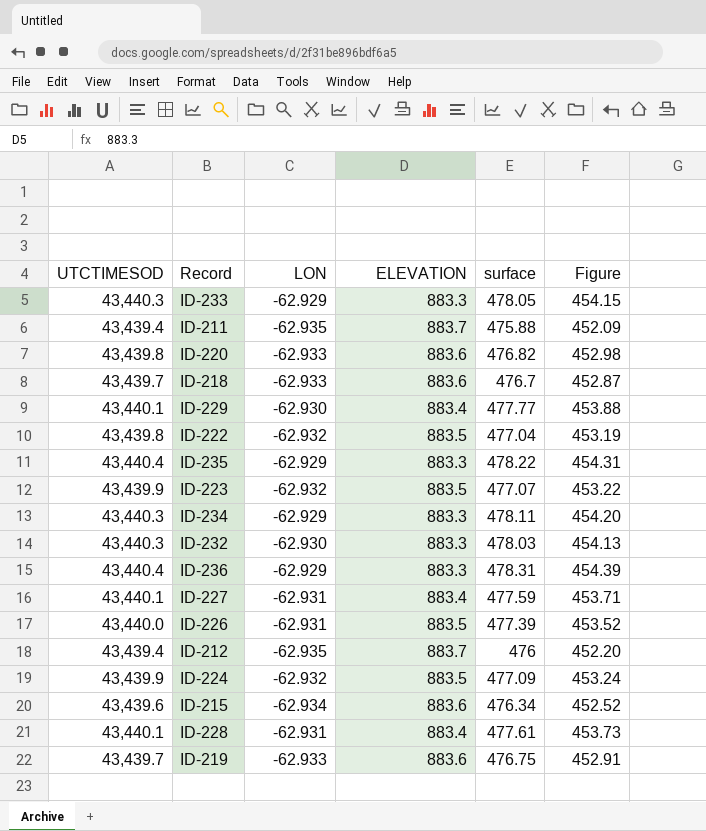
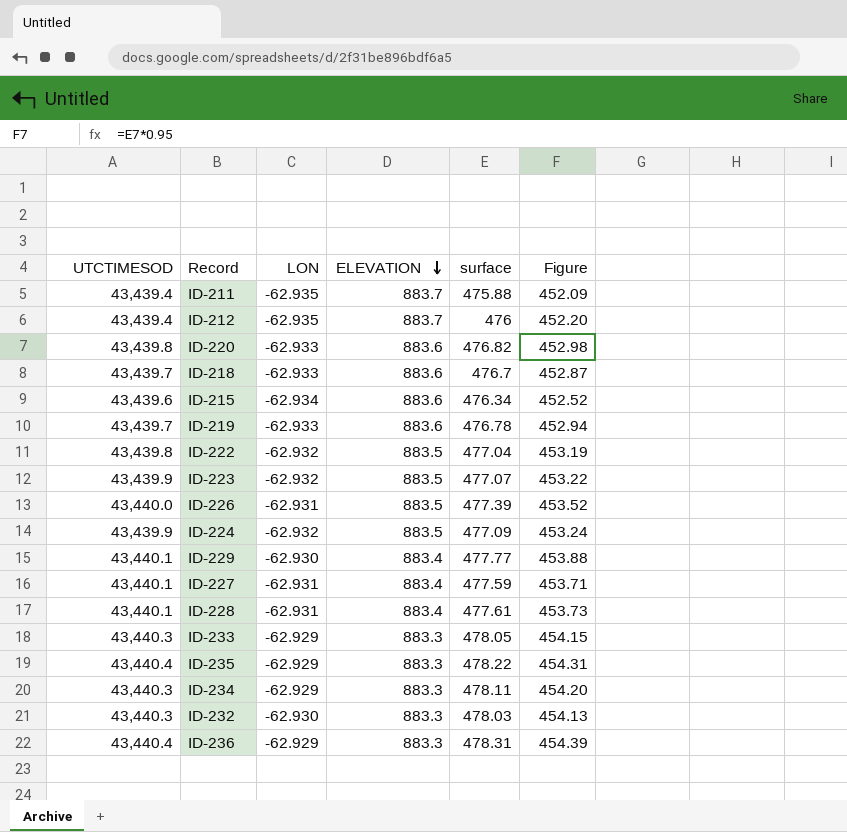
row order: none -> ELEVATION descending
ID-219 | surface: 476.75 -> 476.78
ID-219 | Figure: 452.91 -> 452.94

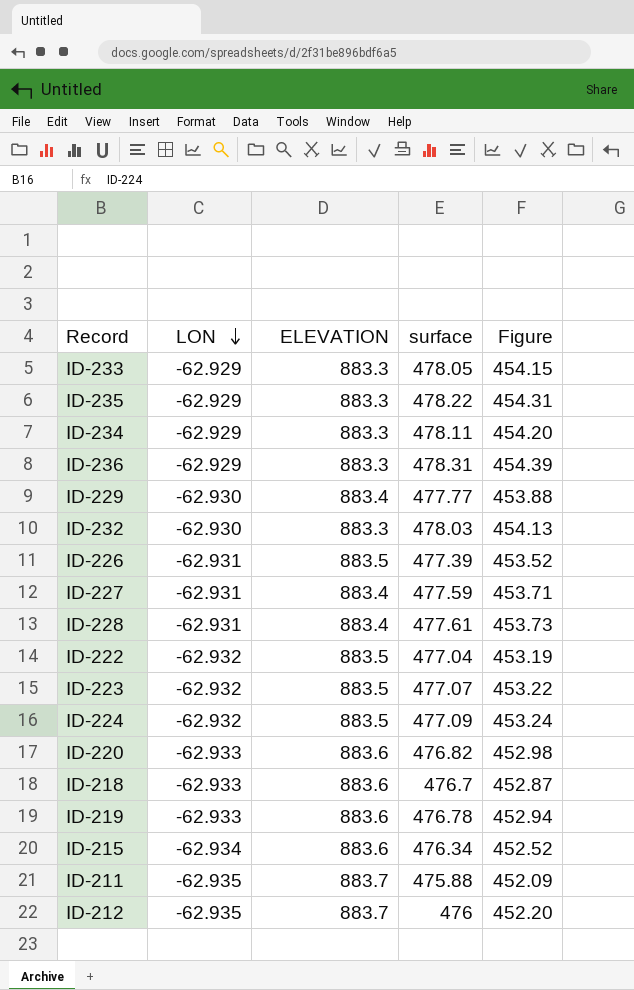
row order: ELEVATION descending -> LON descending
column UTCTIMESOD | position: 1 -> none

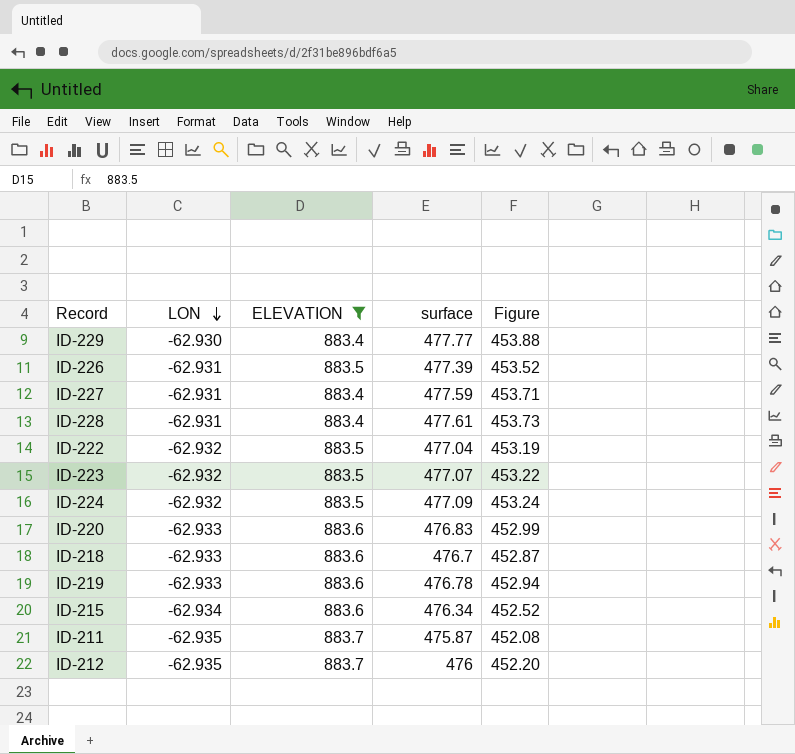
filter: none -> ELEVATION != 883.3
ID-220 | surface: 476.82 -> 476.83
ID-220 | Figure: 452.98 -> 452.99
ID-211 | surface: 475.88 -> 475.87
ID-211 | Figure: 452.09 -> 452.08

